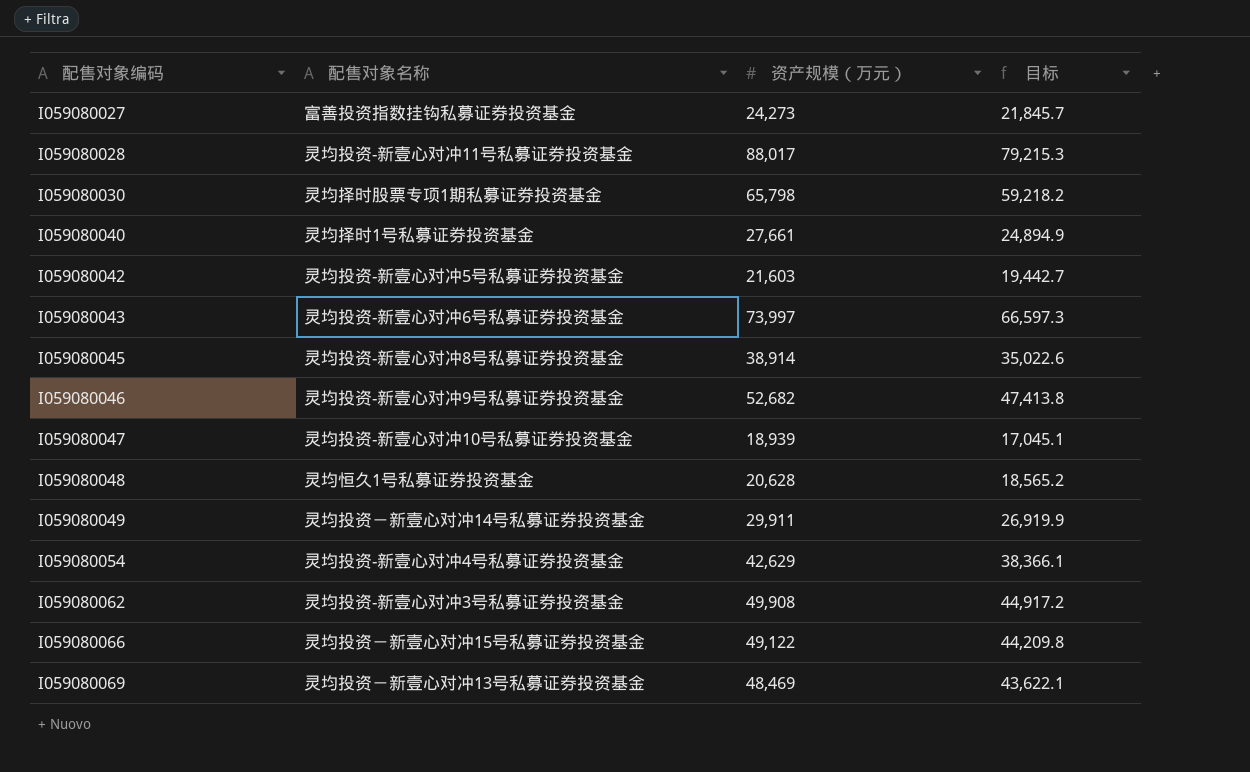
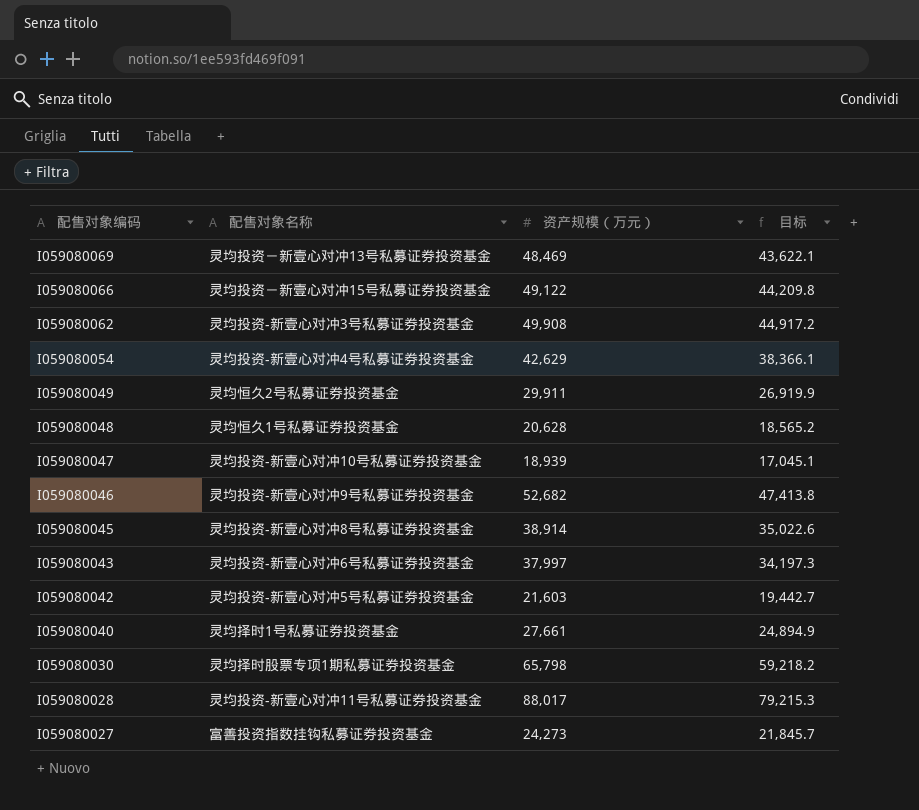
row order: 配售对象编码 ascending -> 配售对象编码 descending
I059080049 | 配售对象名称: 灵均投资－新壹心对冲14号私募证券投资基金 -> 灵均恒久2号私募证券投资基金
I059080043 | 资产规模（万元）: 73,997 -> 37,997
I059080043 | 目标: 66,597.3 -> 34,197.3

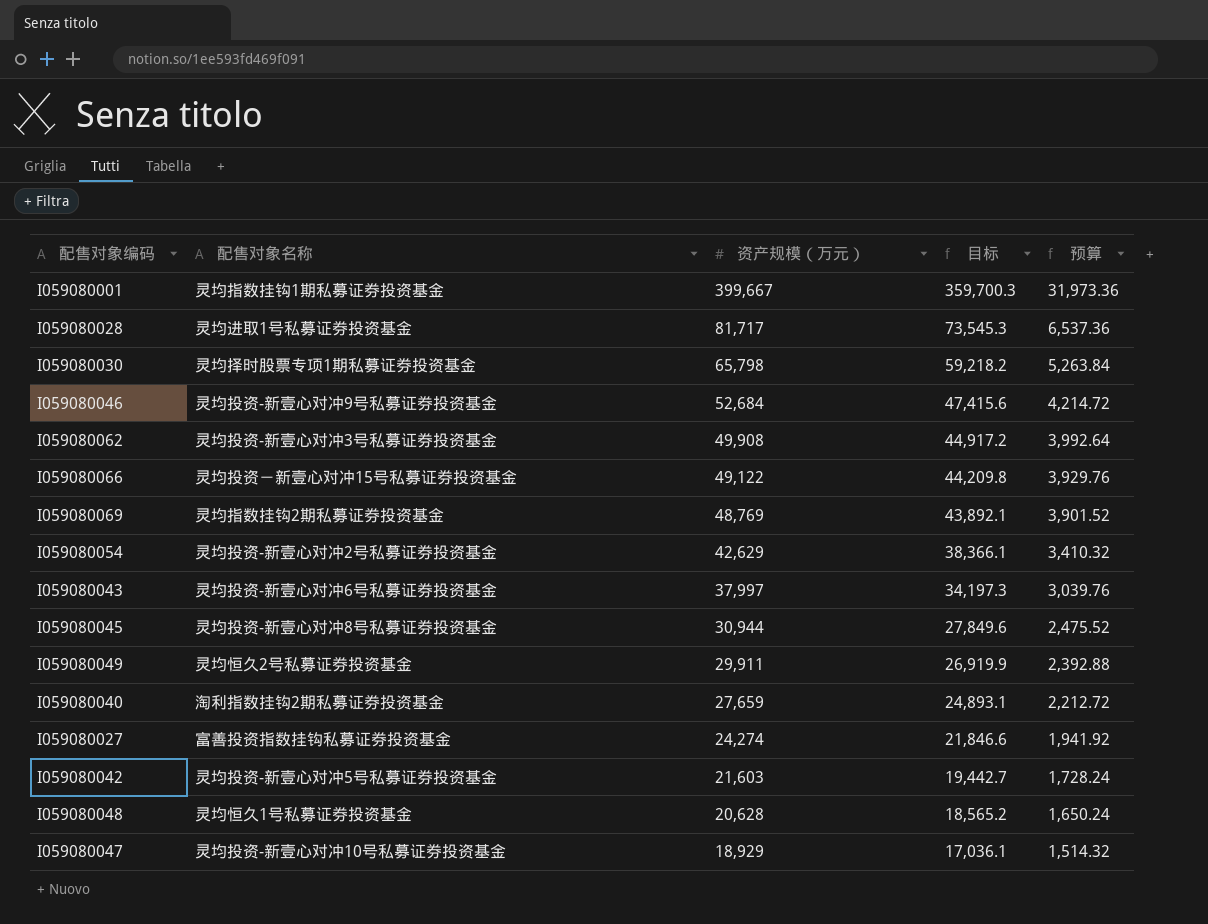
row order: 配售对象编码 descending -> 资产规模（万元） descending
column 预算 | formula: none -> [资产规模（万元）] * 0.08
row I059080001: none -> 灵均指数挂钩1期私募证券投资基金 | 399,667 | 359,700.3 | 31,973.36
I059080028 | 配售对象名称: 灵均投资-新壹心对冲11号私募证券投资基金 -> 灵均进取1号私募证券投资基金
I059080028 | 资产规模（万元）: 88,017 -> 81,717
I059080028 | 目标: 79,215.3 -> 73,545.3
I059080046 | 资产规模（万元）: 52,682 -> 52,684
I059080046 | 目标: 47,413.8 -> 47,415.6
I059080069 | 配售对象名称: 灵均投资－新壹心对冲13号私募证券投资基金 -> 灵均指数挂钩2期私募证券投资基金
I059080069 | 资产规模（万元）: 48,469 -> 48,769
I059080069 | 目标: 43,622.1 -> 43,892.1
I059080054 | 配售对象名称: 灵均投资-新壹心对冲4号私募证券投资基金 -> 灵均投资-新壹心对冲2号私募证券投资基金
I059080045 | 资产规模（万元）: 38,914 -> 30,944
I059080045 | 目标: 35,022.6 -> 27,849.6
I059080040 | 配售对象名称: 灵均择时1号私募证券投资基金 -> 淘利指数挂钩2期私募证券投资基金
I059080040 | 资产规模（万元）: 27,661 -> 27,659
I059080040 | 目标: 24,894.9 -> 24,893.1
I059080027 | 资产规模（万元）: 24,273 -> 24,274
I059080027 | 目标: 21,845.7 -> 21,846.6
I059080047 | 资产规模（万元）: 18,939 -> 18,929
I059080047 | 目标: 17,045.1 -> 17,036.1

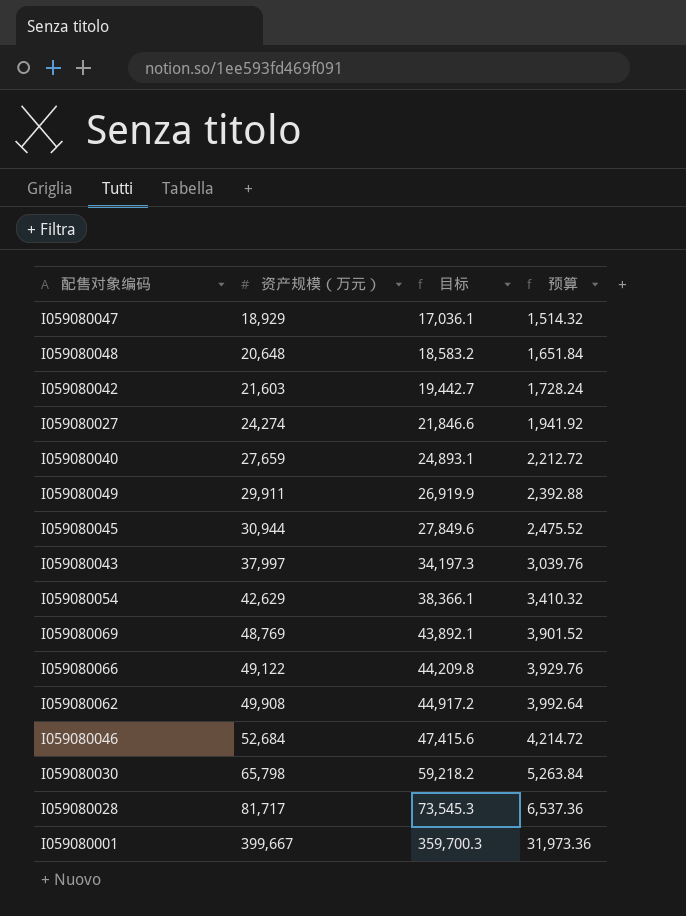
row order: 资产规模（万元） descending -> 资产规模（万元） ascending
column 配售对象名称 | position: 2 -> none
I059080048 | 资产规模（万元）: 20,628 -> 20,648
I059080048 | 目标: 18,565.2 -> 18,583.2
I059080048 | 预算: 1,650.24 -> 1,651.84

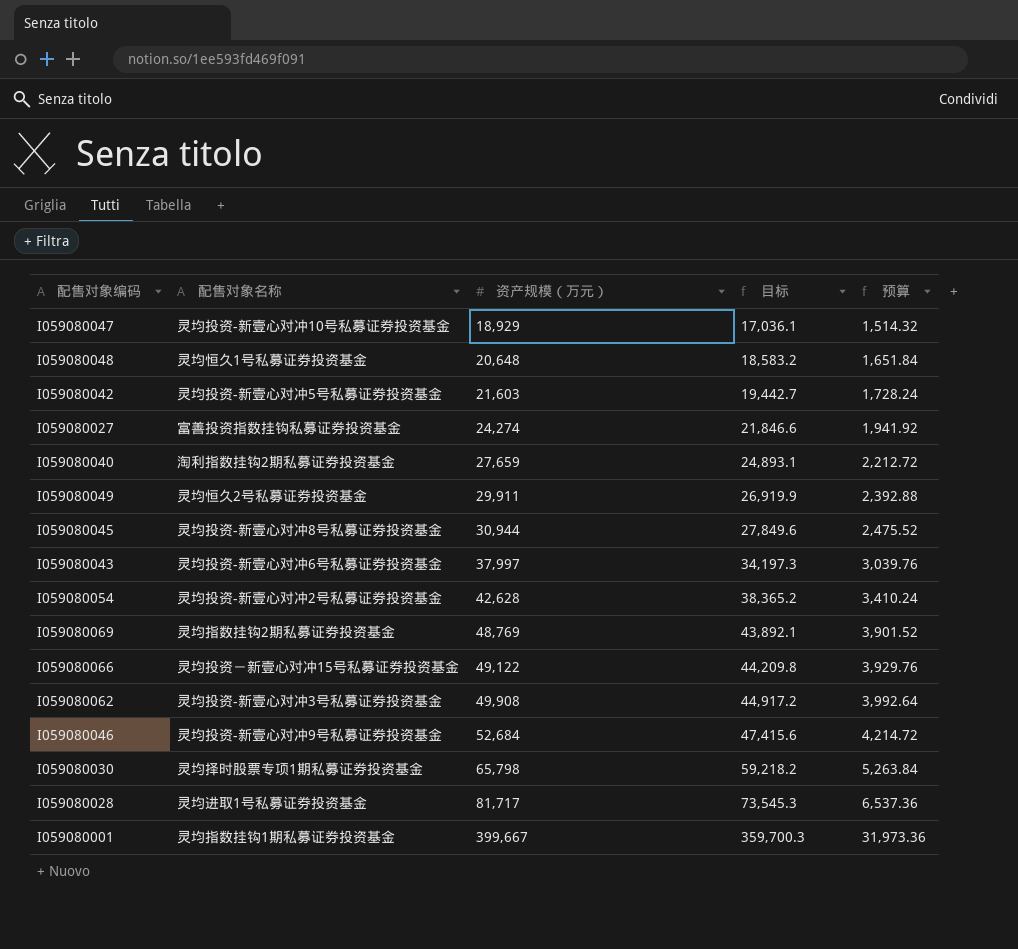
column 配售对象名称 | position: none -> 2
I059080054 | 资产规模（万元）: 42,629 -> 42,628
I059080054 | 目标: 38,366.1 -> 38,365.2
I059080054 | 预算: 3,410.32 -> 3,410.24

